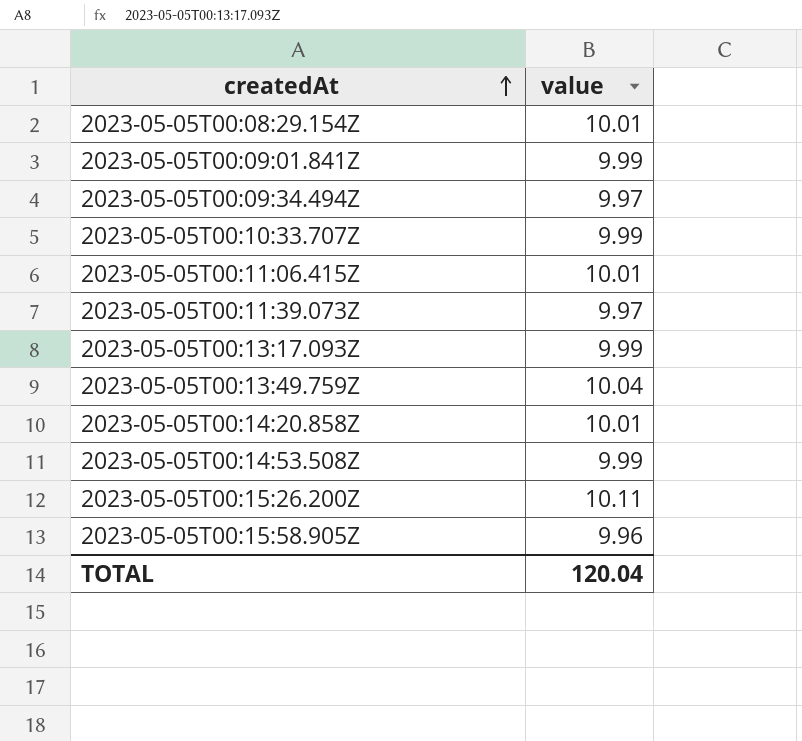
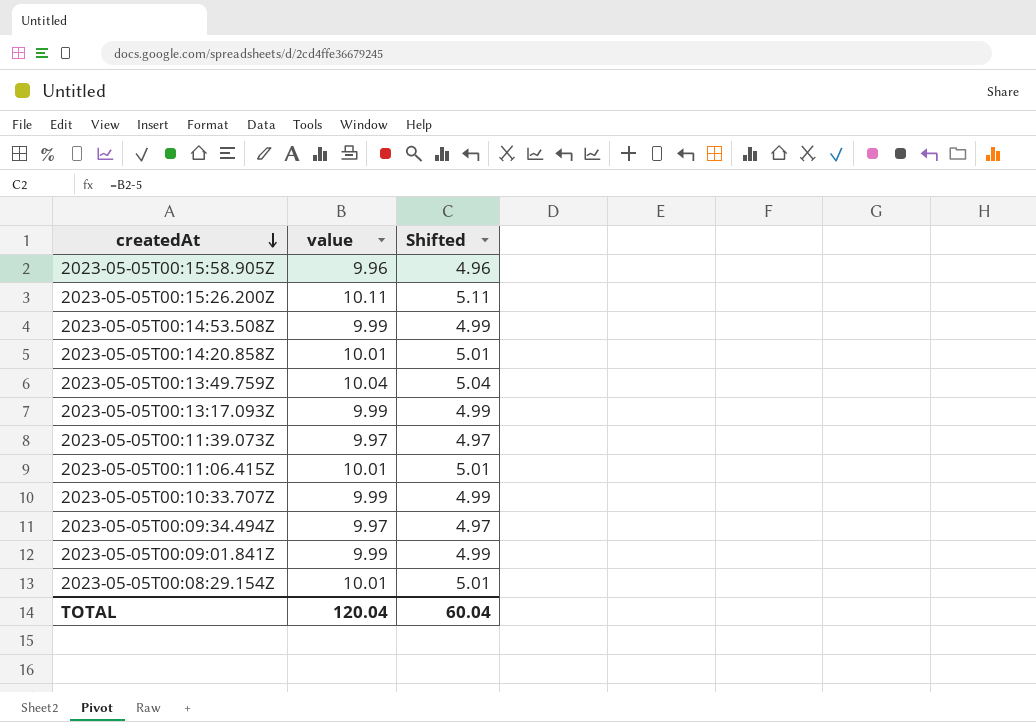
row order: createdAt ascending -> createdAt descending
column Shifted | formula: none -> [value] - 5

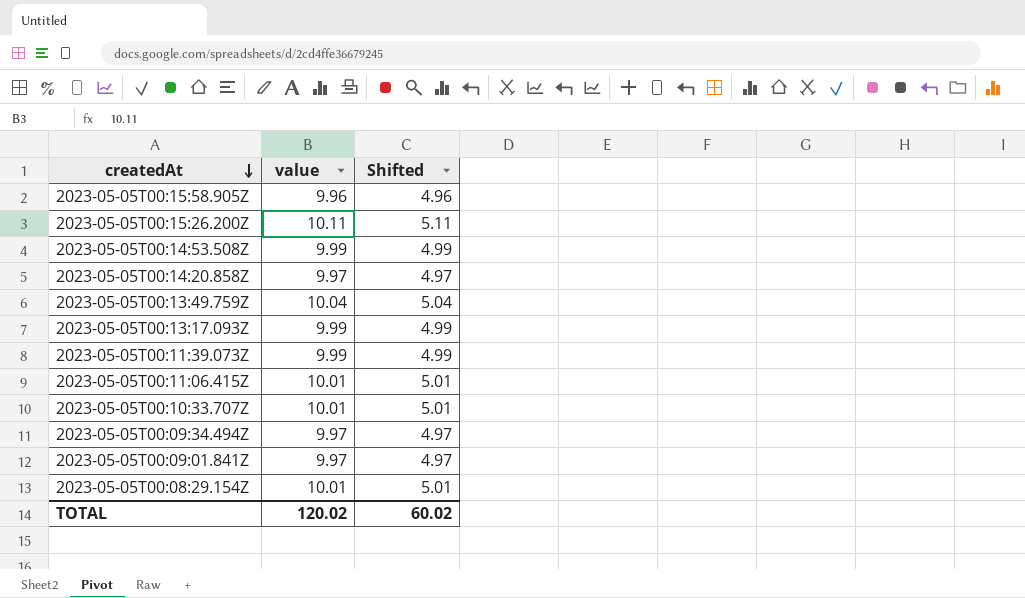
2023-05-05T00:14:20.858Z | value: 10.01 -> 9.97
2023-05-05T00:14:20.858Z | Shifted: 5.01 -> 4.97
2023-05-05T00:11:39.073Z | value: 9.97 -> 9.99
2023-05-05T00:11:39.073Z | Shifted: 4.97 -> 4.99
2023-05-05T00:10:33.707Z | value: 9.99 -> 10.01
2023-05-05T00:10:33.707Z | Shifted: 4.99 -> 5.01
2023-05-05T00:09:01.841Z | value: 9.99 -> 9.97
2023-05-05T00:09:01.841Z | Shifted: 4.99 -> 4.97
TOTAL | value: 120.04 -> 120.02
TOTAL | Shifted: 60.04 -> 60.02

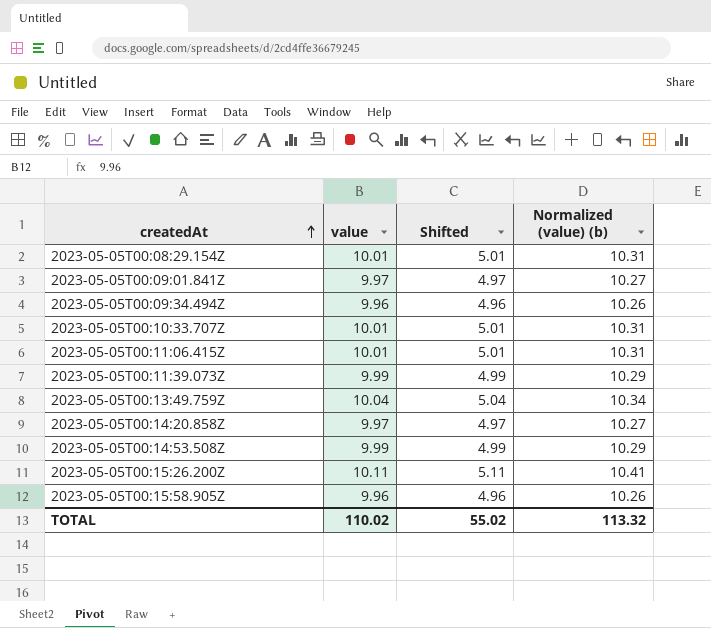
row order: createdAt descending -> createdAt ascending
column Normalized (value) (b) | formula: none -> [value] * 1.03
row 2023-05-05T00:13:17.093Z: 9.99 | 4.99 -> none
2023-05-05T00:09:34.494Z | value: 9.97 -> 9.96
2023-05-05T00:09:34.494Z | Shifted: 4.97 -> 4.96
TOTAL | value: 120.02 -> 110.02
TOTAL | Shifted: 60.02 -> 55.02

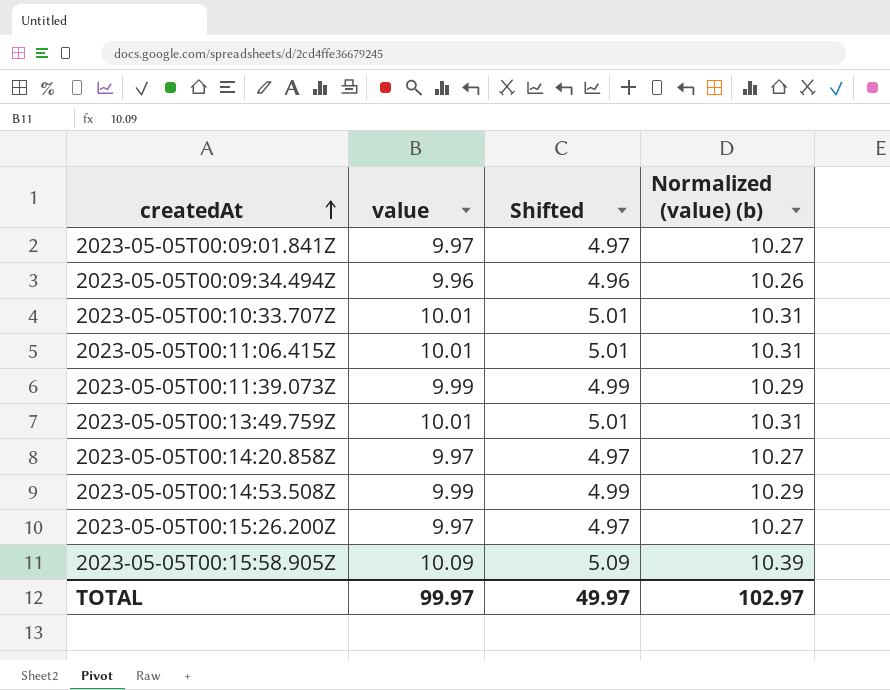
row 2023-05-05T00:08:29.154Z: 10.01 | 5.01 | 10.31 -> none
2023-05-05T00:13:49.759Z | value: 10.04 -> 10.01
2023-05-05T00:13:49.759Z | Shifted: 5.04 -> 5.01
2023-05-05T00:13:49.759Z | Normalized (value) (b): 10.34 -> 10.31
2023-05-05T00:15:26.200Z | value: 10.11 -> 9.97
2023-05-05T00:15:26.200Z | Shifted: 5.11 -> 4.97
2023-05-05T00:15:26.200Z | Normalized (value) (b): 10.41 -> 10.27
2023-05-05T00:15:58.905Z | value: 9.96 -> 10.09
2023-05-05T00:15:58.905Z | Shifted: 4.96 -> 5.09
2023-05-05T00:15:58.905Z | Normalized (value) (b): 10.26 -> 10.39
TOTAL | value: 110.02 -> 99.97
TOTAL | Shifted: 55.02 -> 49.97
TOTAL | Normalized (value) (b): 113.32 -> 102.97

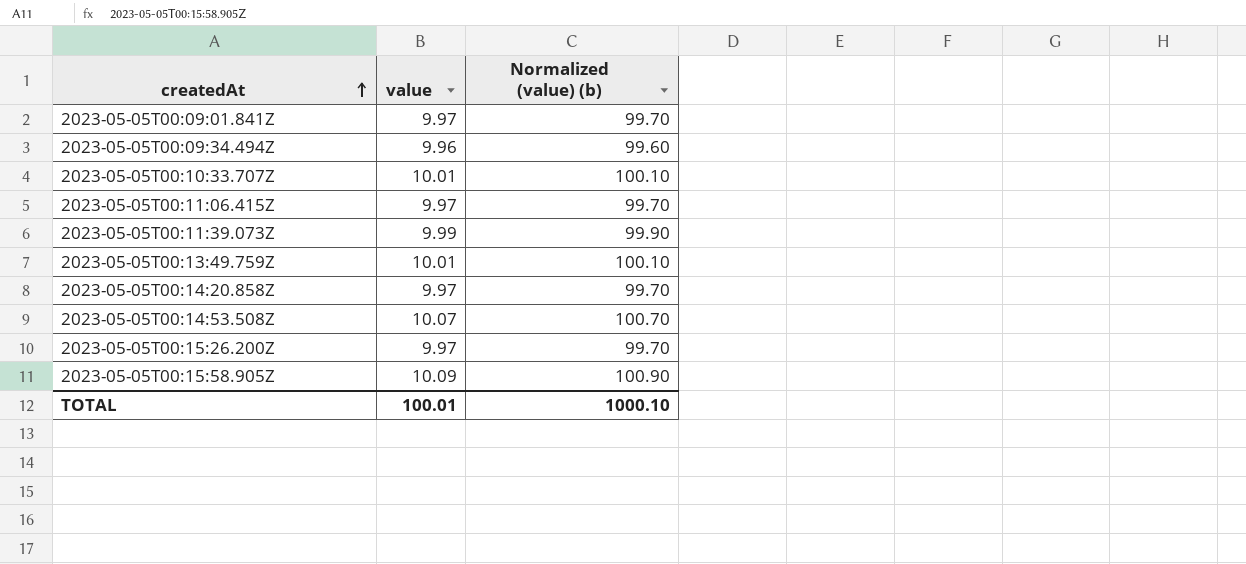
column Shifted | formula: [value] - 5 -> none
column Normalized (value) (b) | formula: [value] * 1.03 -> [value] * 10
2023-05-05T00:11:06.415Z | value: 10.01 -> 9.97
2023-05-05T00:14:53.508Z | value: 9.99 -> 10.07
TOTAL | value: 99.97 -> 100.01
TOTAL | Normalized (value) (b): 102.97 -> 1000.10

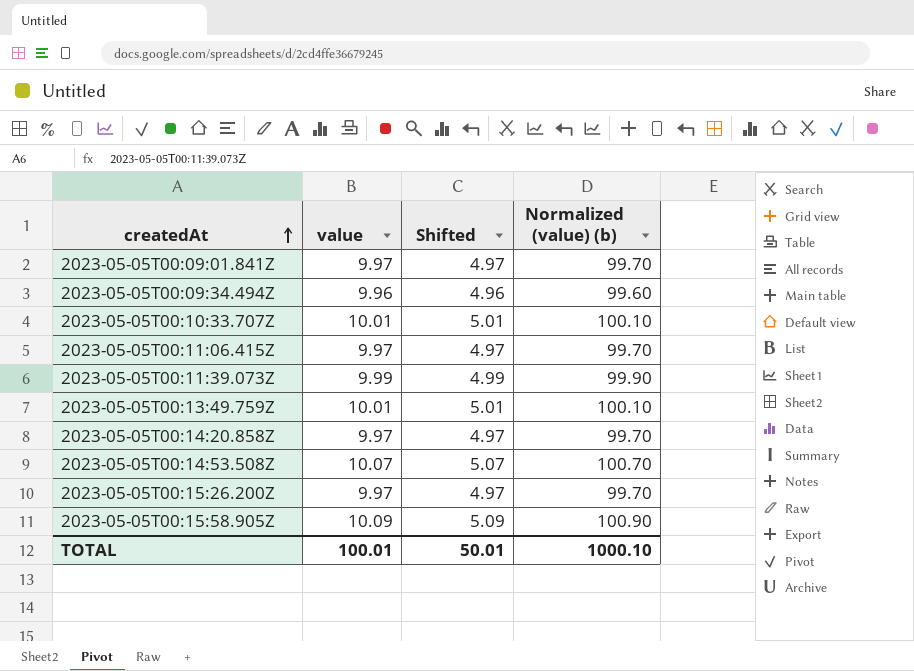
column Shifted | formula: none -> [value] - 5

